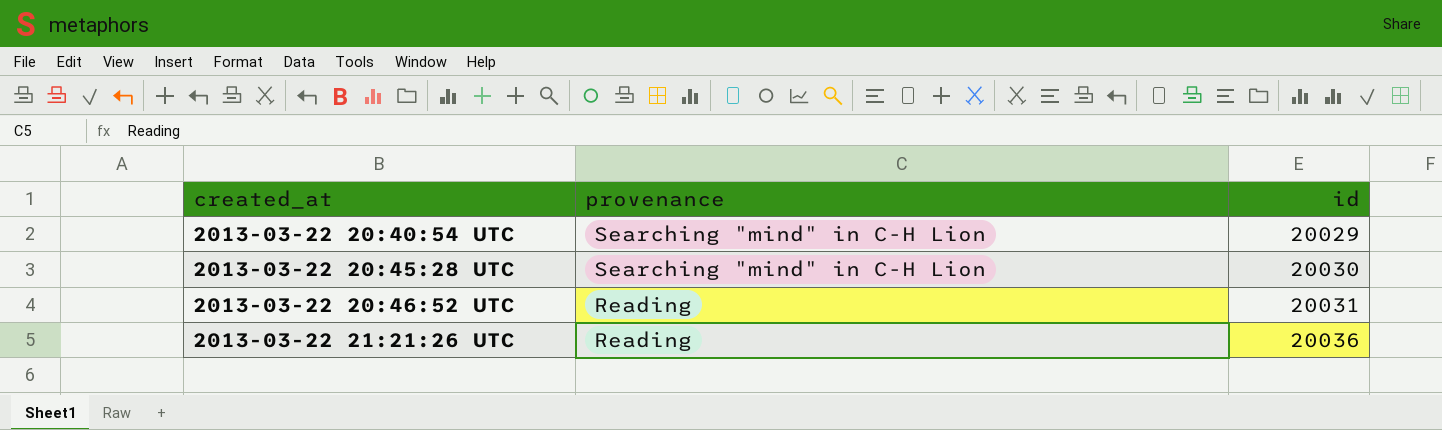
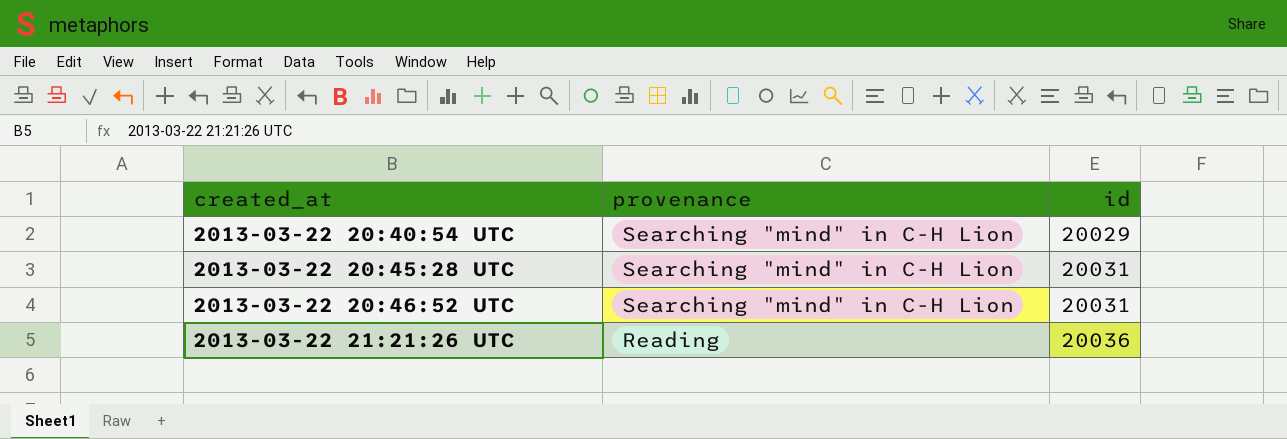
2013-03-22 20:45:28 UTC | id: 20030 -> 20031
2013-03-22 20:46:52 UTC | provenance: Reading -> Searching "mind" in C-H Lion

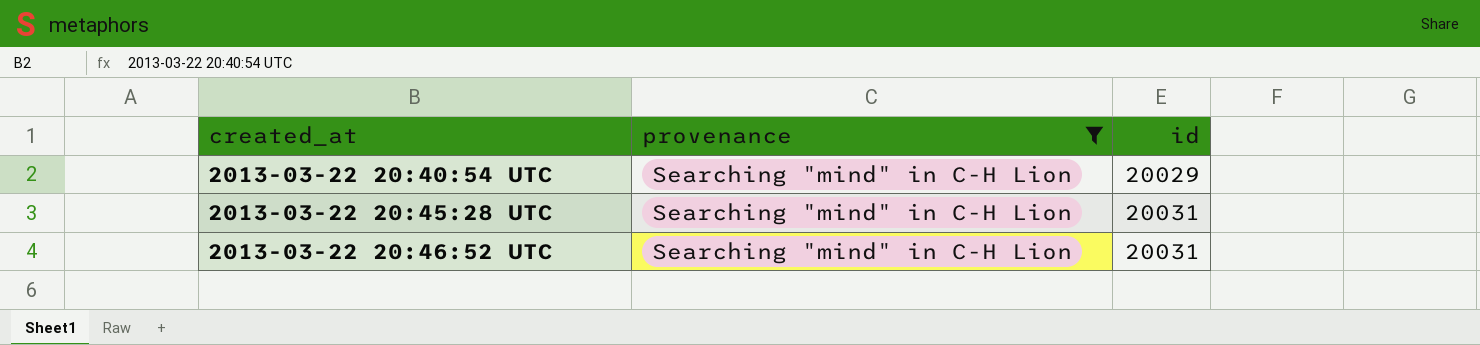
filter: none -> provenance = Searching "mind" in C-H Lion

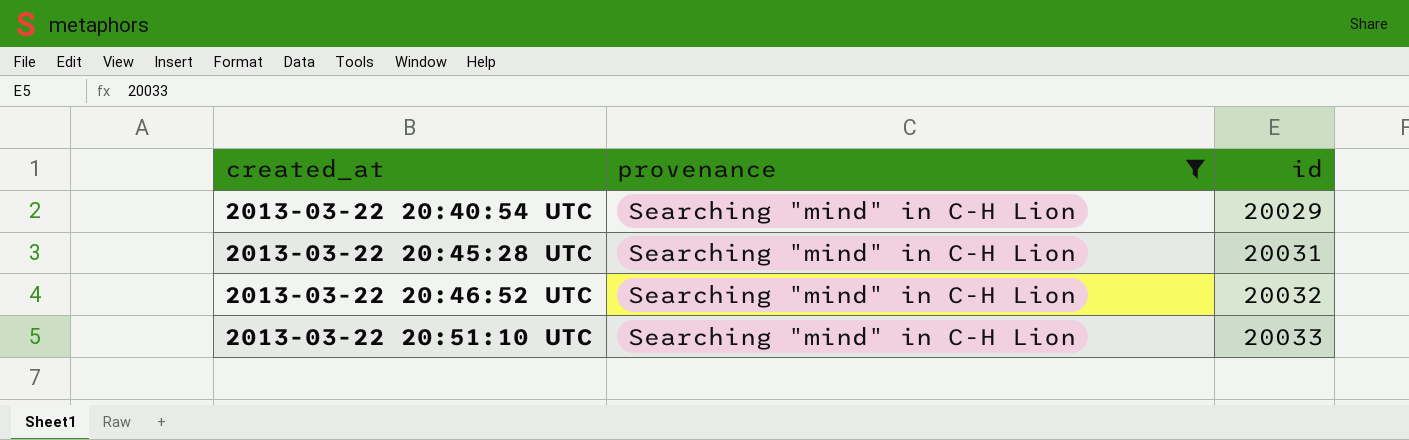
2013-03-22 20:46:52 UTC | id: 20031 -> 20032
row 2013-03-22 20:51:10 UTC: none -> Searching "mind" in C-H Lion | 20033

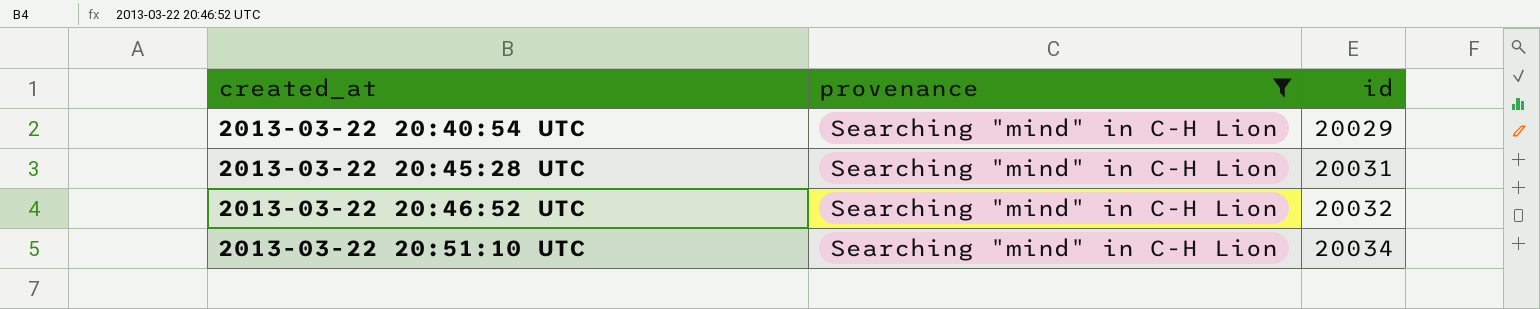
2013-03-22 20:51:10 UTC | id: 20033 -> 20034

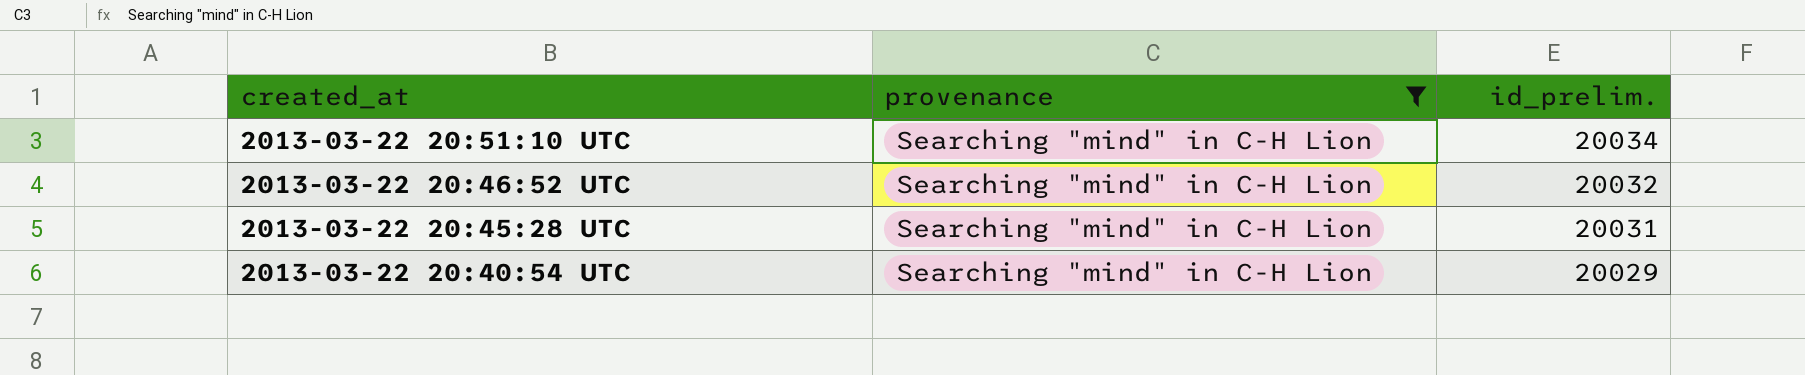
row order: created_at ascending -> created_at descending
column name: id -> id_prelim.

